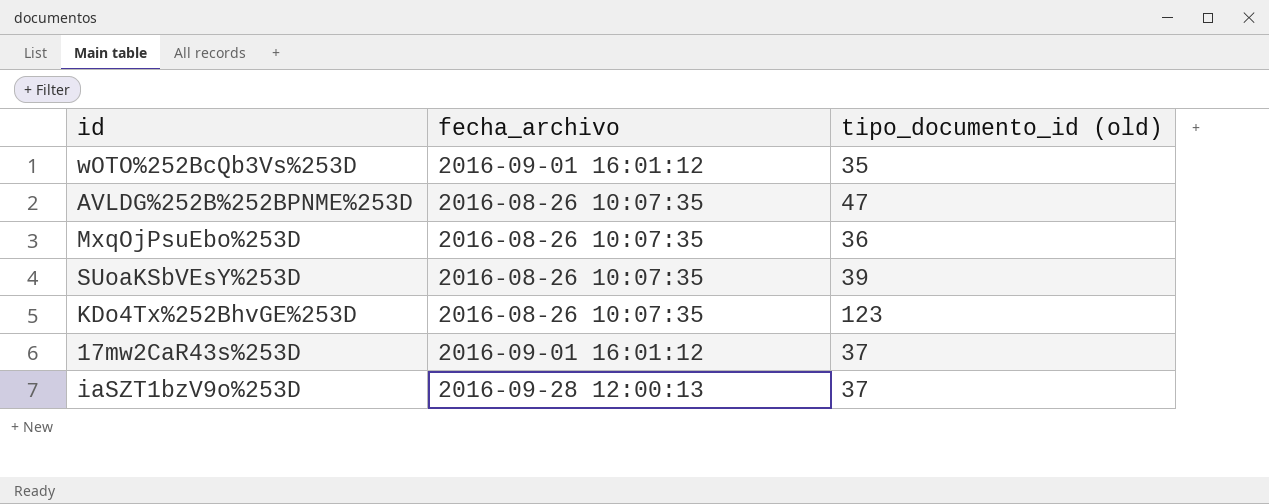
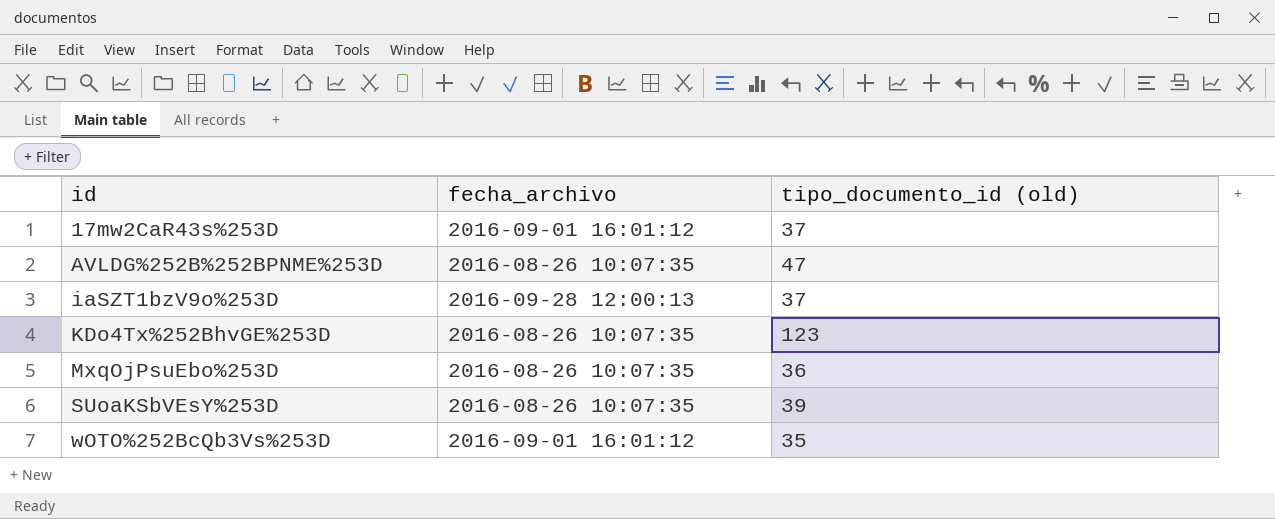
row order: none -> id ascending

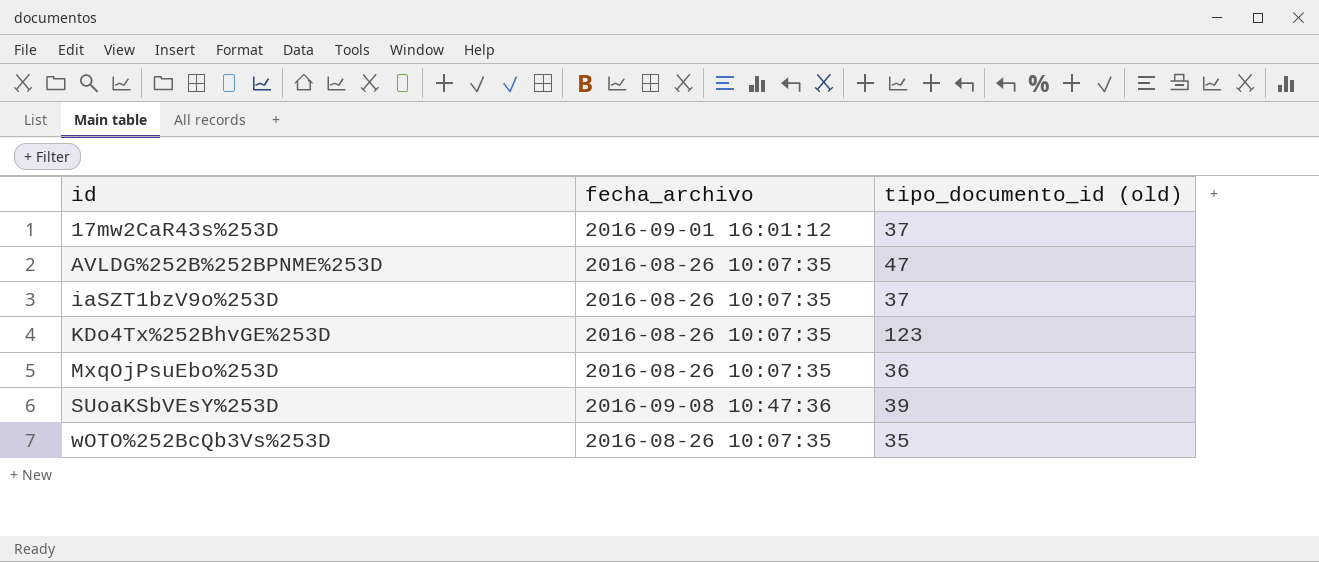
iaSZT1bzV9o%253D | fecha_archivo: 2016-09-28 12:00:13 -> 2016-08-26 10:07:35
SUoaKSbVEsY%253D | fecha_archivo: 2016-08-26 10:07:35 -> 2016-09-08 10:47:36
wOTO%252BcQb3Vs%253D | fecha_archivo: 2016-09-01 16:01:12 -> 2016-08-26 10:07:35

